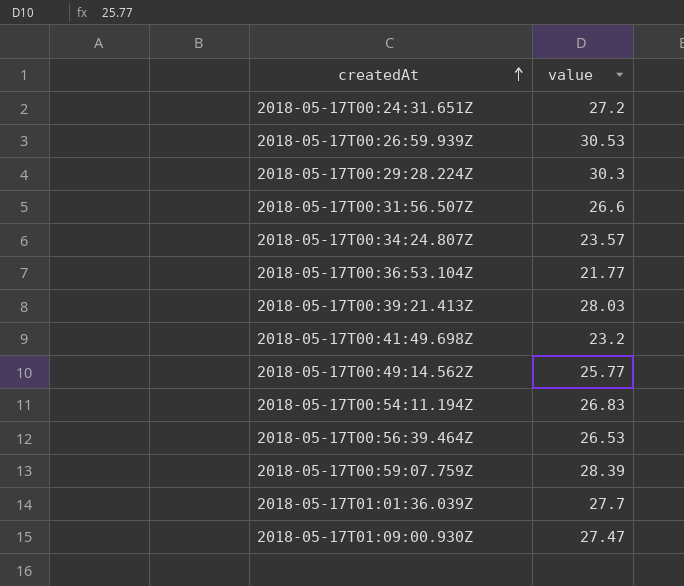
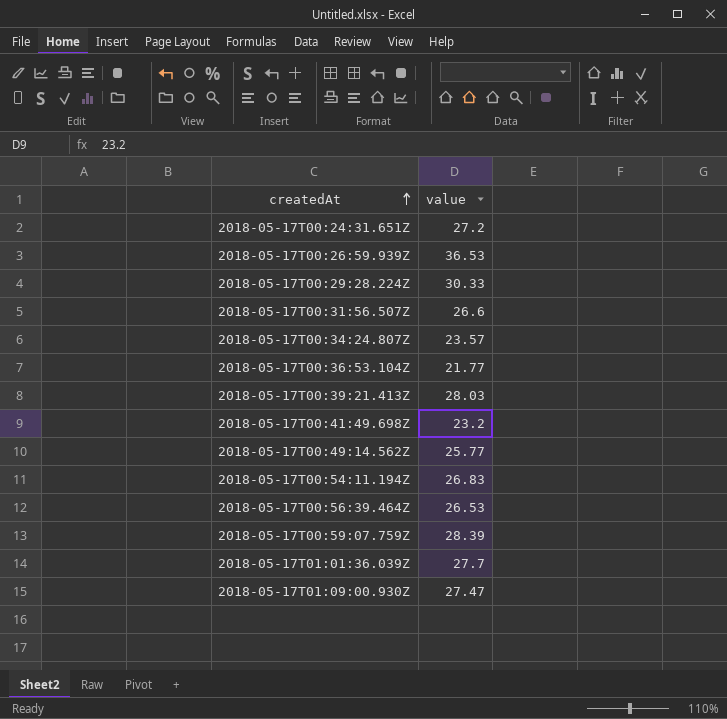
2018-05-17T00:26:59.939Z | value: 30.53 -> 36.53
2018-05-17T00:29:28.224Z | value: 30.3 -> 30.33

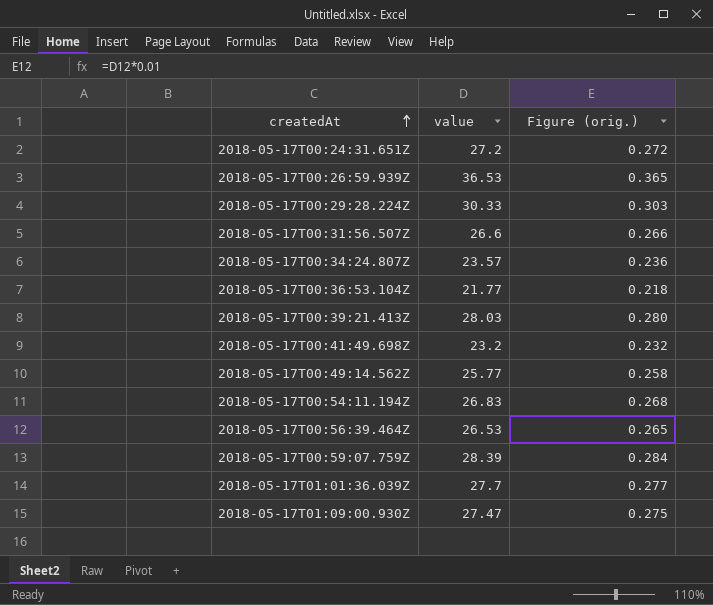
column Figure (orig.) | formula: none -> [value] * 0.01

